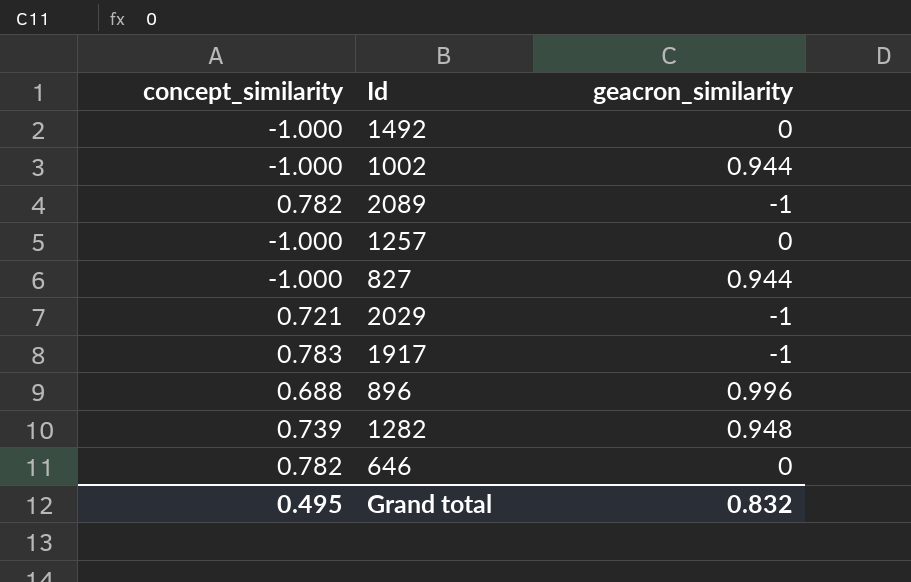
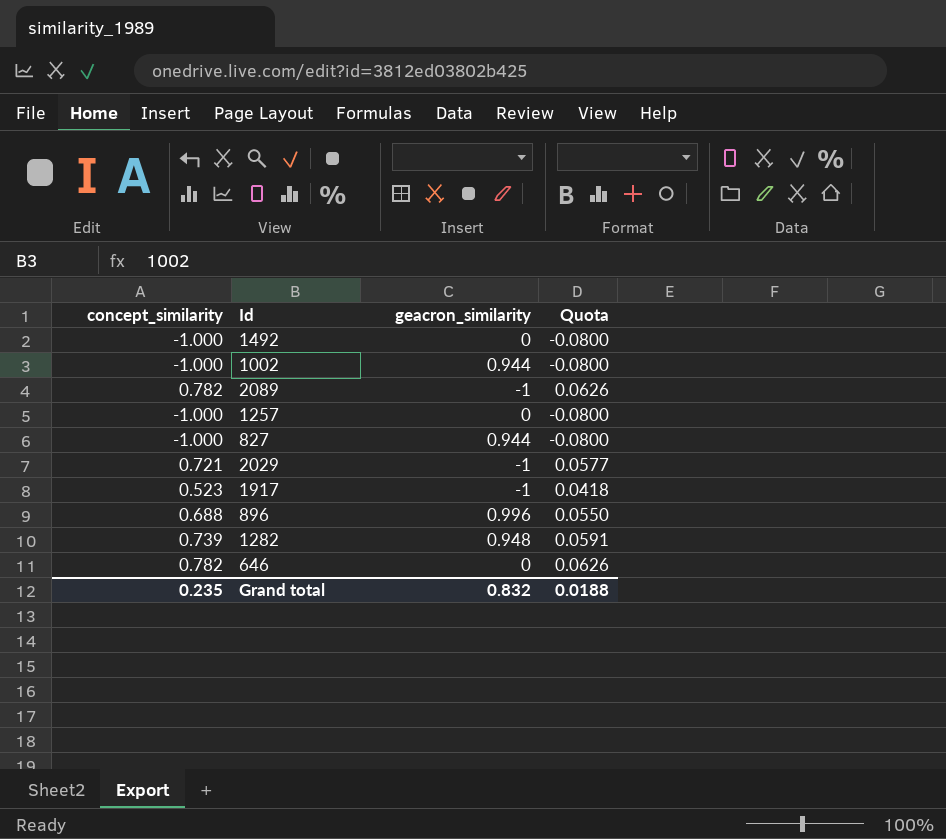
column Quota | formula: none -> [concept_similarity] * 0.08
1917 | concept_similarity: 0.783 -> 0.523
Grand total | concept_similarity: 0.495 -> 0.235

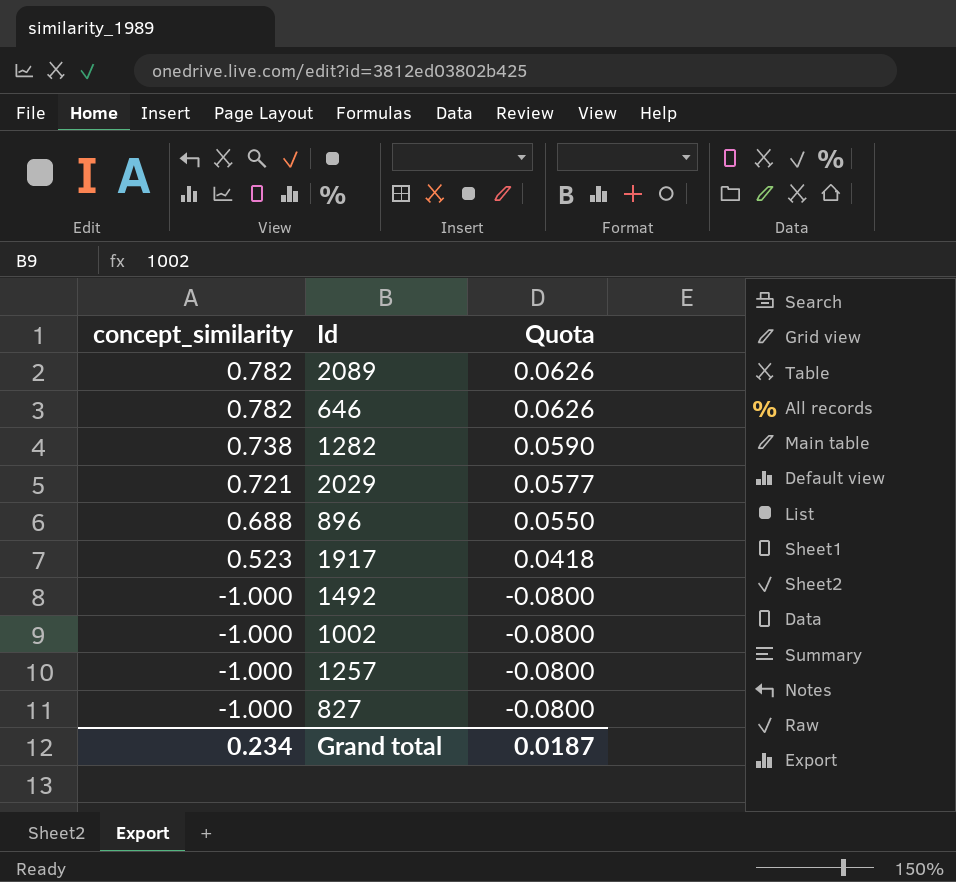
row order: none -> concept_similarity descending
column geacron_similarity | position: 3 -> none
1282 | concept_similarity: 0.739 -> 0.738
1282 | Quota: 0.0591 -> 0.0590
Grand total | concept_similarity: 0.235 -> 0.234
Grand total | Quota: 0.0188 -> 0.0187

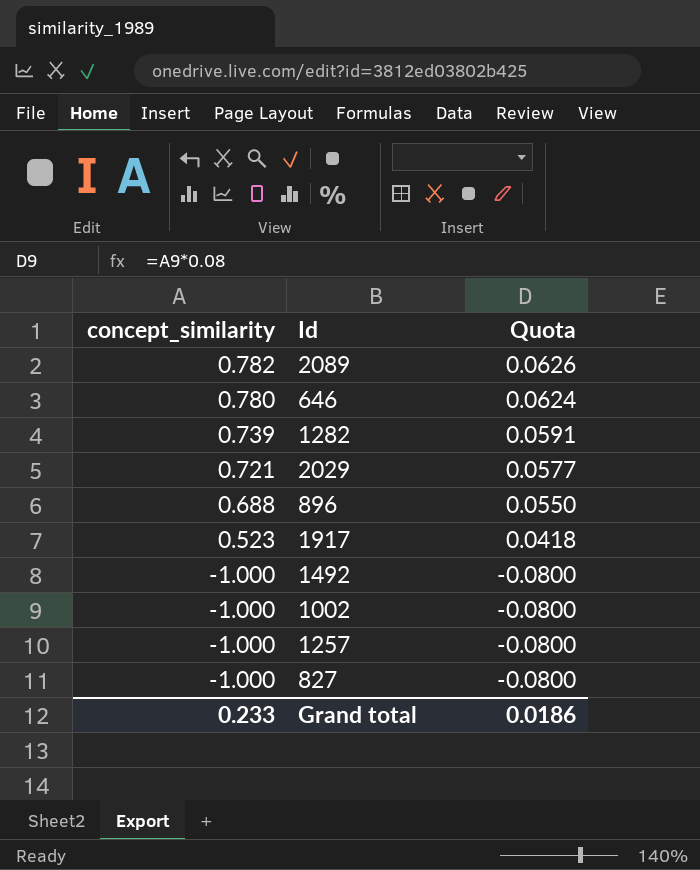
646 | concept_similarity: 0.782 -> 0.780
646 | Quota: 0.0626 -> 0.0624
1282 | concept_similarity: 0.738 -> 0.739
1282 | Quota: 0.0590 -> 0.0591
Grand total | concept_similarity: 0.234 -> 0.233
Grand total | Quota: 0.0187 -> 0.0186

